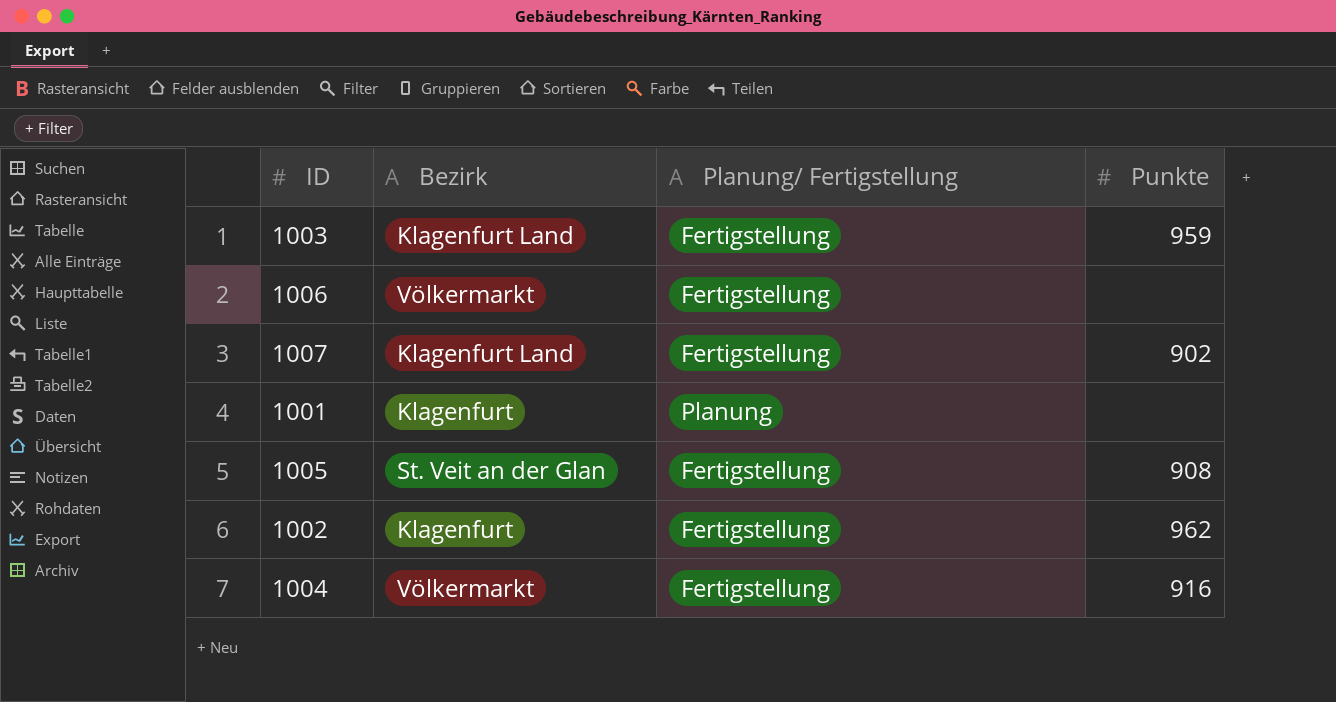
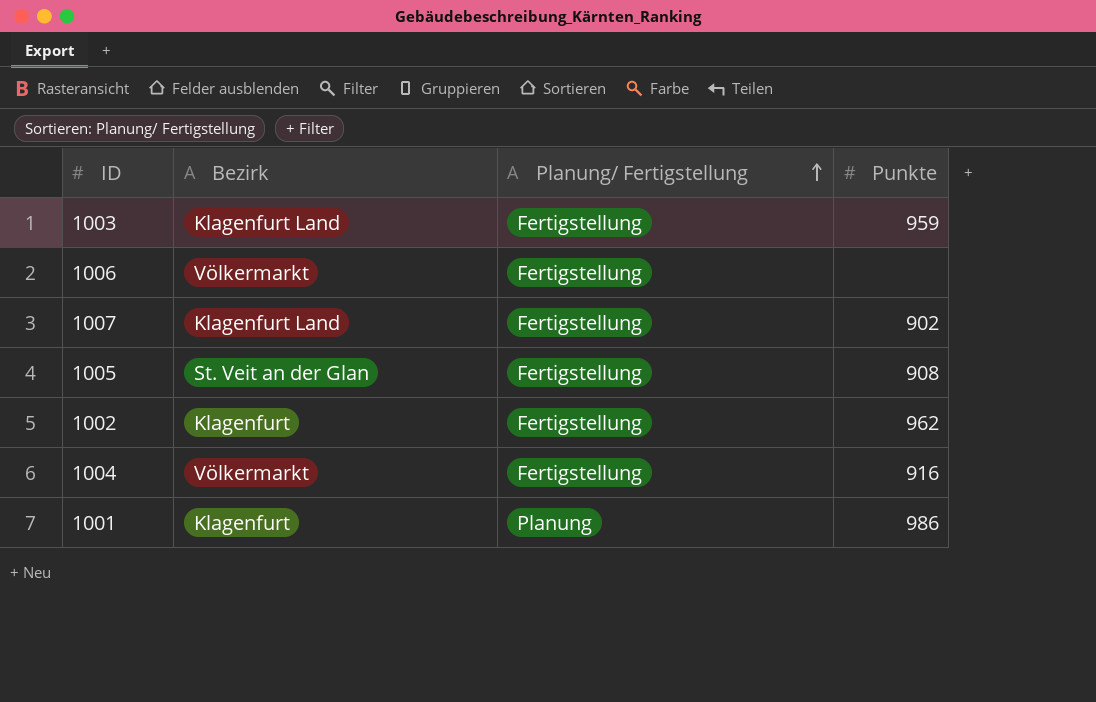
row order: none -> Planung/ Fertigstellung ascending
1001 | Punkte: none -> 986

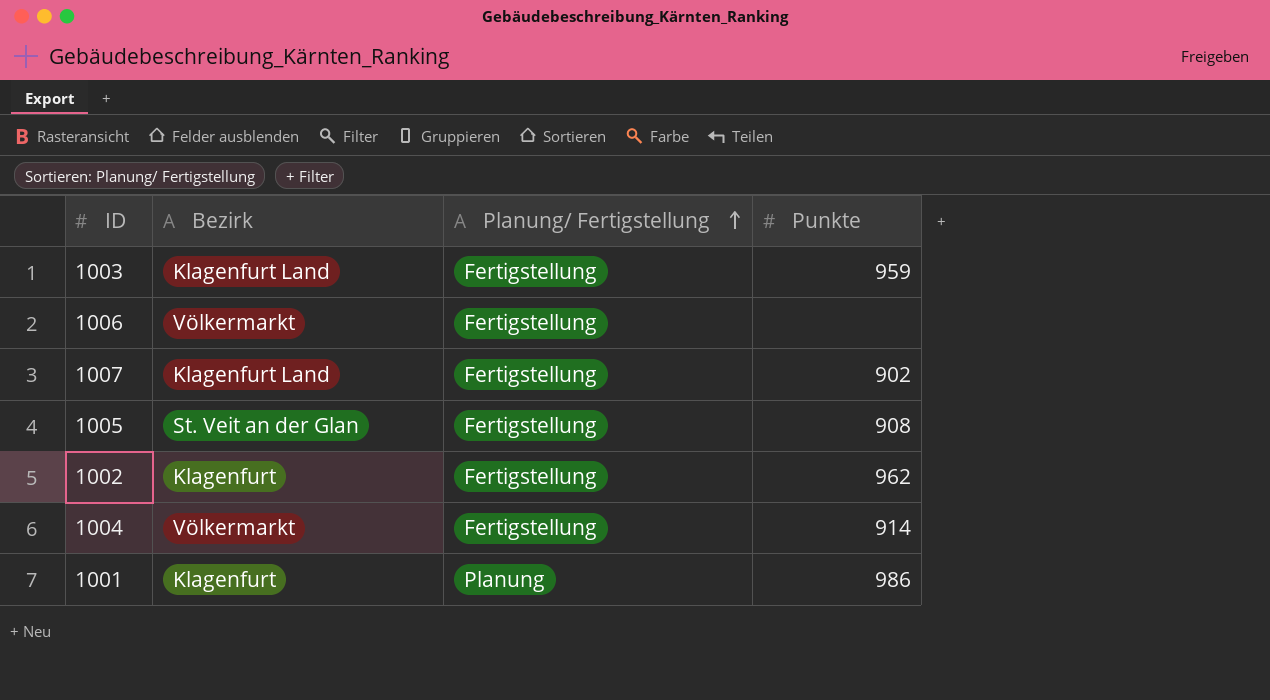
1004 | Punkte: 916 -> 914

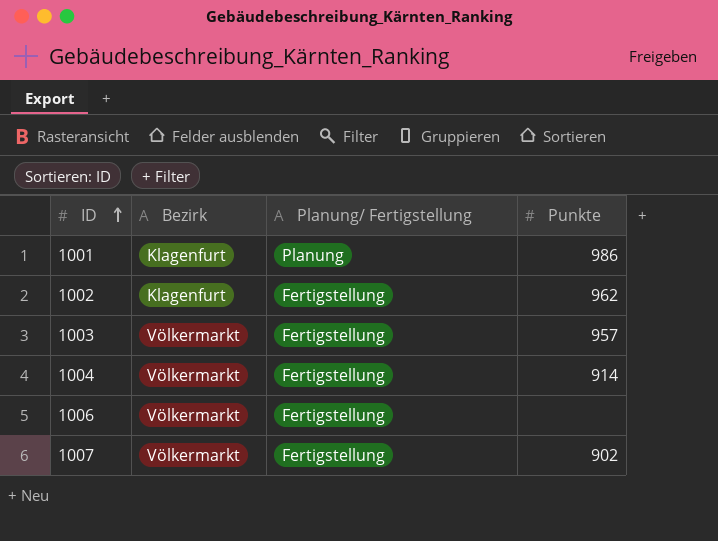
row order: Planung/ Fertigstellung ascending -> ID ascending
row 1005: St. Veit an der Glan | Fertigstellung | 908 -> none
1003 | Bezirk: Klagenfurt Land -> Völkermarkt
1003 | Punkte: 959 -> 957
1007 | Bezirk: Klagenfurt Land -> Völkermarkt

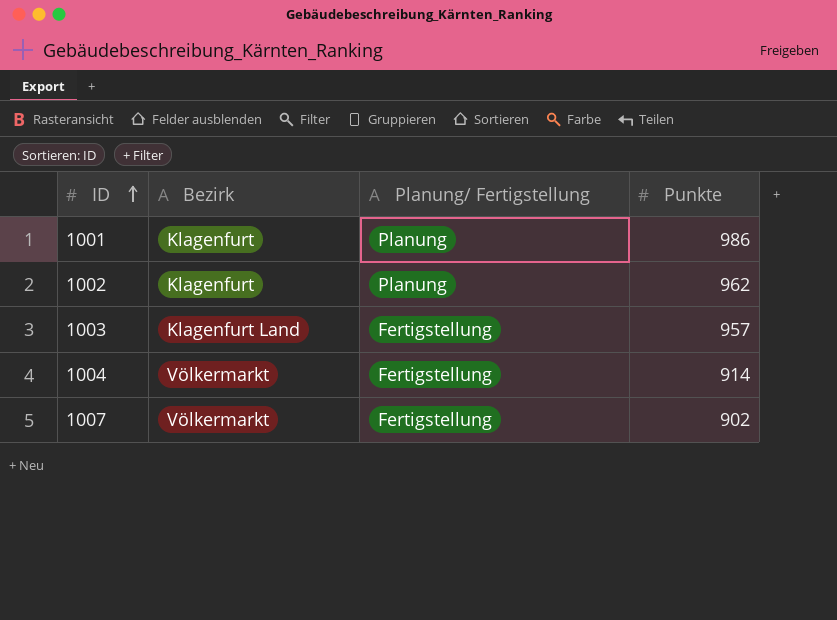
row 1006: Völkermarkt | Fertigstellung | none -> none
1002 | Planung/ Fertigstellung: Fertigstellung -> Planung
1003 | Bezirk: Völkermarkt -> Klagenfurt Land

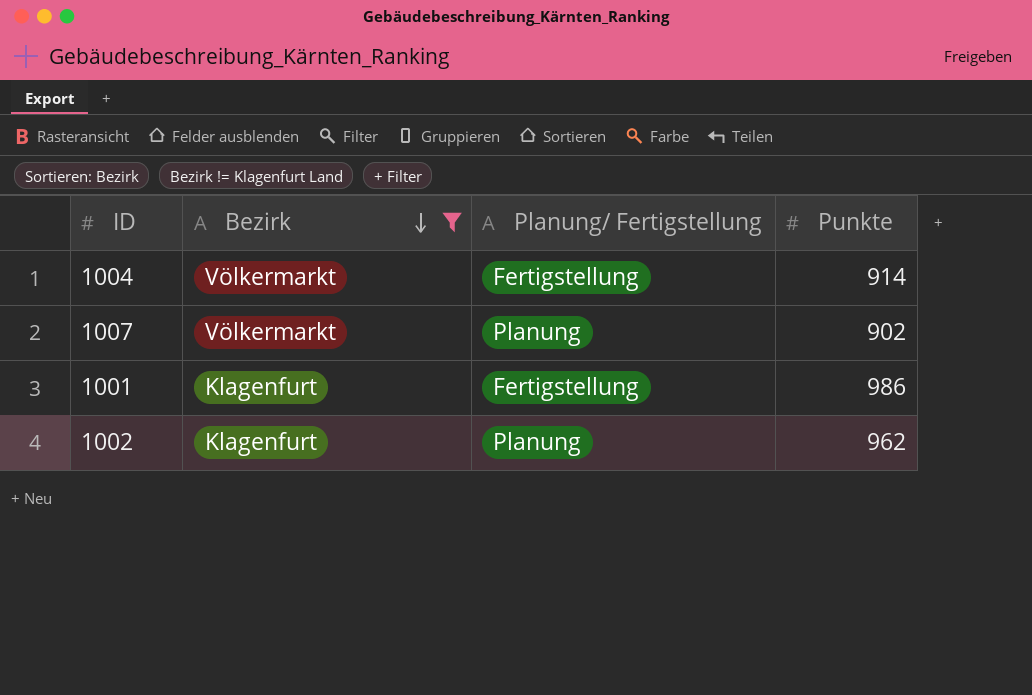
filter: none -> Bezirk != Klagenfurt Land
row order: ID ascending -> Bezirk descending
1007 | Planung/ Fertigstellung: Fertigstellung -> Planung
1001 | Planung/ Fertigstellung: Planung -> Fertigstellung

